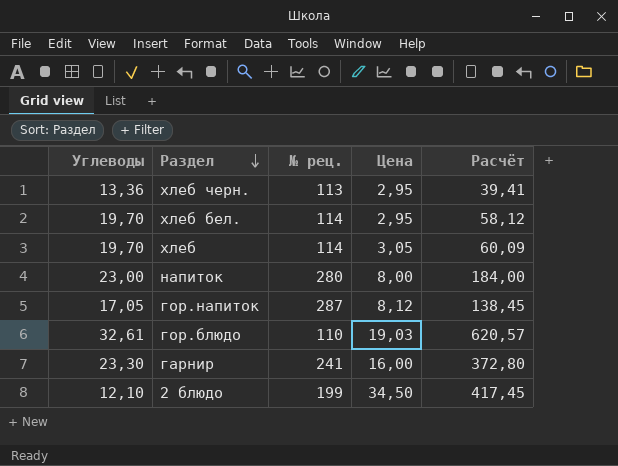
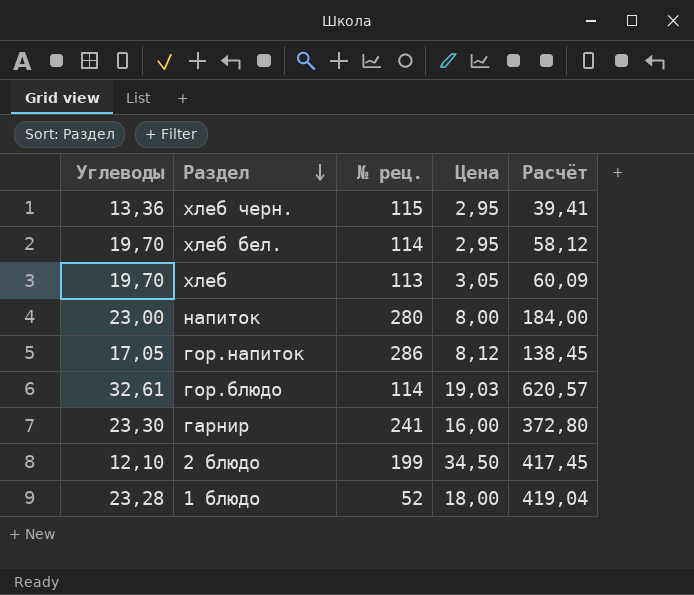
хлеб черн. | № рец.: 113 -> 115
хлеб | № рец.: 114 -> 113
гор.напиток | № рец.: 287 -> 286
гор.блюдо | № рец.: 110 -> 114
row 1 блюдо: none -> 23,28 | 52 | 18,00 | 419,04

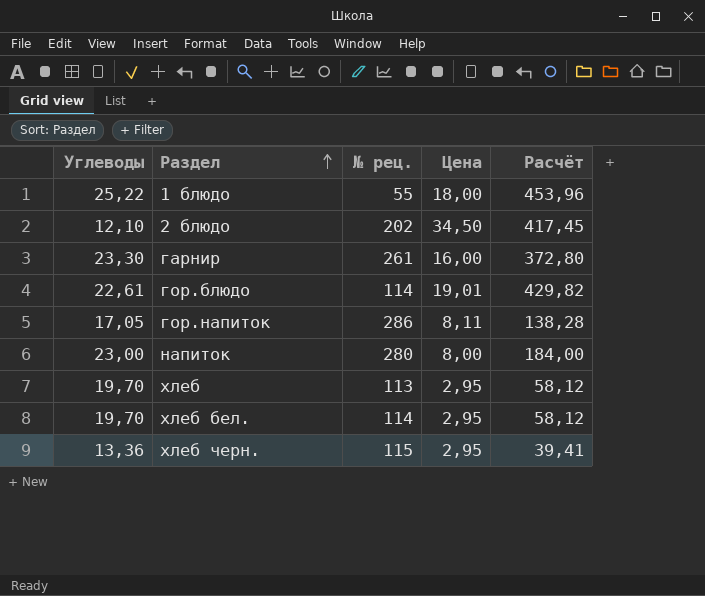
row order: Раздел descending -> Раздел ascending
1 блюдо | Углеводы: 23,28 -> 25,22
1 блюдо | № рец.: 52 -> 55
1 блюдо | Расчёт: 419,04 -> 453,96
2 блюдо | № рец.: 199 -> 202
гарнир | № рец.: 241 -> 261
гор.блюдо | Углеводы: 32,61 -> 22,61
гор.блюдо | Цена: 19,03 -> 19,01
гор.блюдо | Расчёт: 620,57 -> 429,82
гор.напиток | Цена: 8,12 -> 8,11
гор.напиток | Расчёт: 138,45 -> 138,28
хлеб | Цена: 3,05 -> 2,95
хлеб | Расчёт: 60,09 -> 58,12

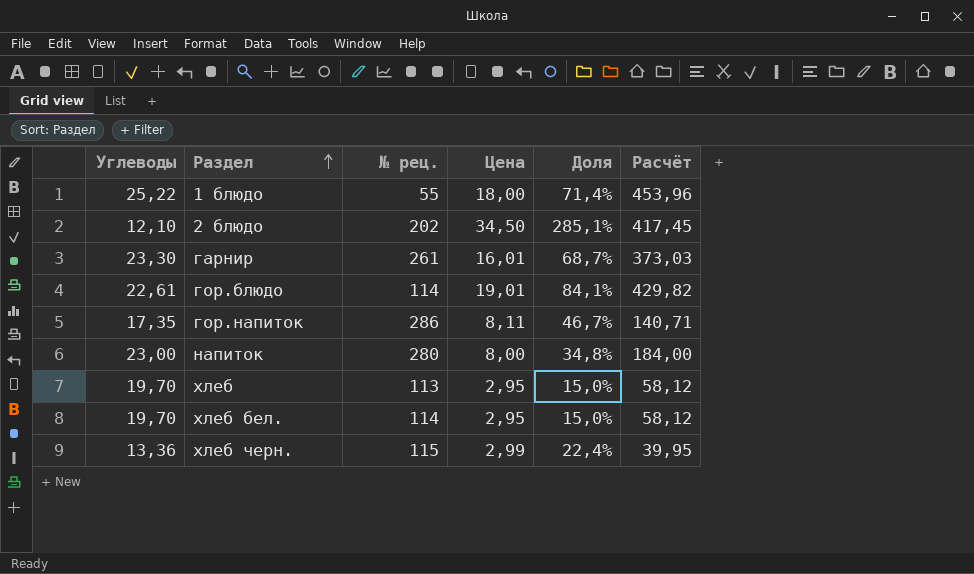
column Доля | formula: none -> [Цена] / [Углеводы]
гарнир | Цена: 16,00 -> 16,01
гарнир | Расчёт: 372,80 -> 373,03
гор.напиток | Углеводы: 17,05 -> 17,35
гор.напиток | Расчёт: 138,28 -> 140,71
хлеб черн. | Цена: 2,95 -> 2,99
хлеб черн. | Расчёт: 39,41 -> 39,95

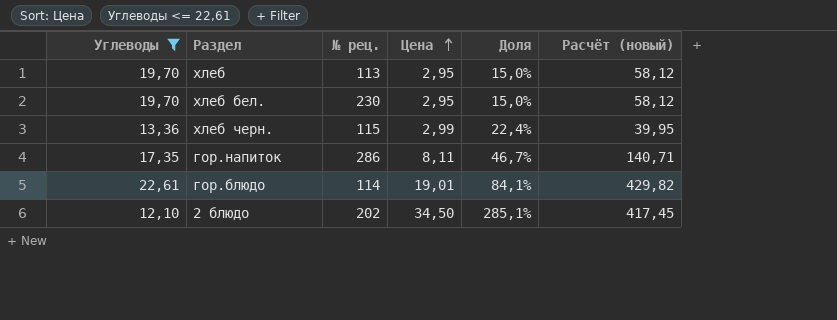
filter: none -> Углеводы <= 22,61
row order: Раздел ascending -> Цена ascending
column name: Расчёт -> Расчёт (новый)
хлеб бел. | № рец.: 114 -> 230

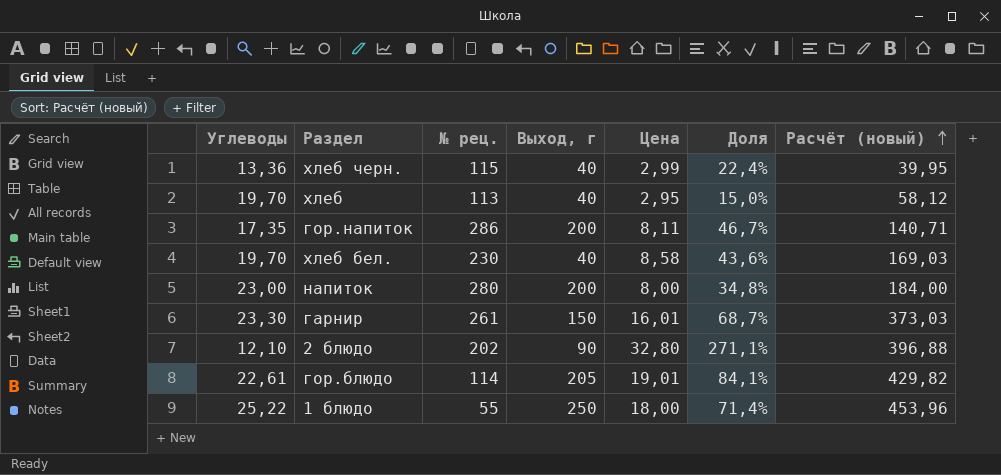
filter: Углеводы <= 22,61 -> none
row order: Цена ascending -> Расчёт (новый) ascending
column Выход, г | position: none -> 4
хлеб бел. | Цена: 2,95 -> 8,58
хлеб бел. | Доля: 15,0% -> 43,6%
хлеб бел. | Расчёт (новый): 58,12 -> 169,03
2 блюдо | Цена: 34,50 -> 32,80
2 блюдо | Доля: 285,1% -> 271,1%
2 блюдо | Расчёт (новый): 417,45 -> 396,88

